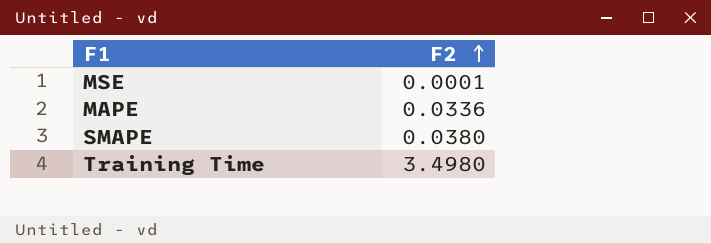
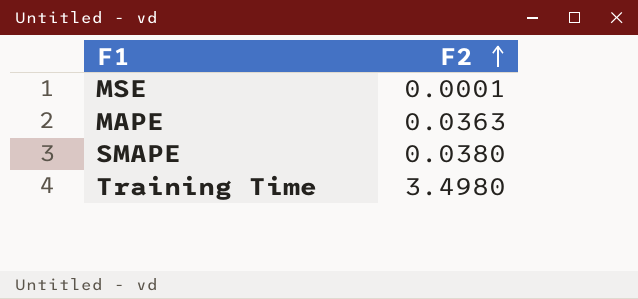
MAPE | F2: 0.0336 -> 0.0363

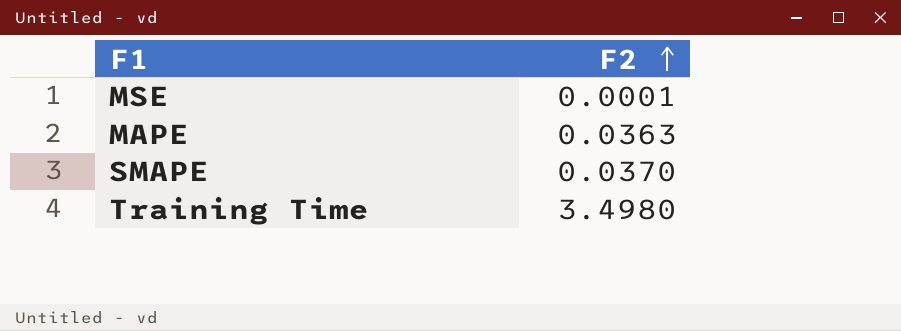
SMAPE | F2: 0.0380 -> 0.0370

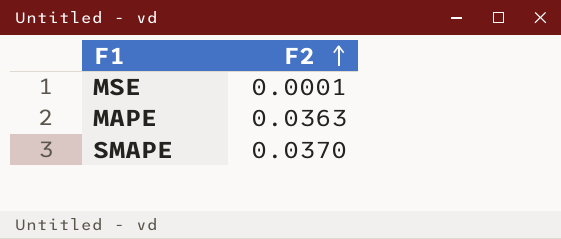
row Training Time: 3.4980 -> none

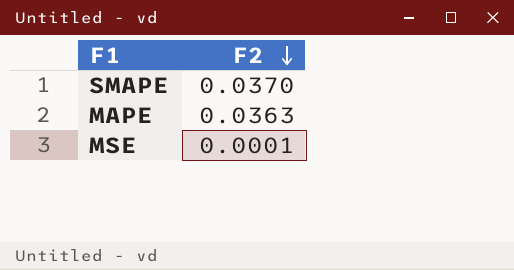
row order: F2 ascending -> F2 descending

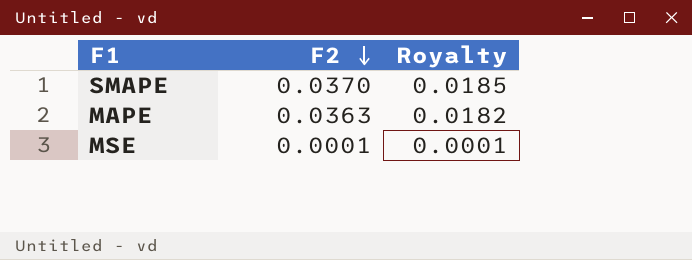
column Royalty | formula: none -> [F2] * 0.5

